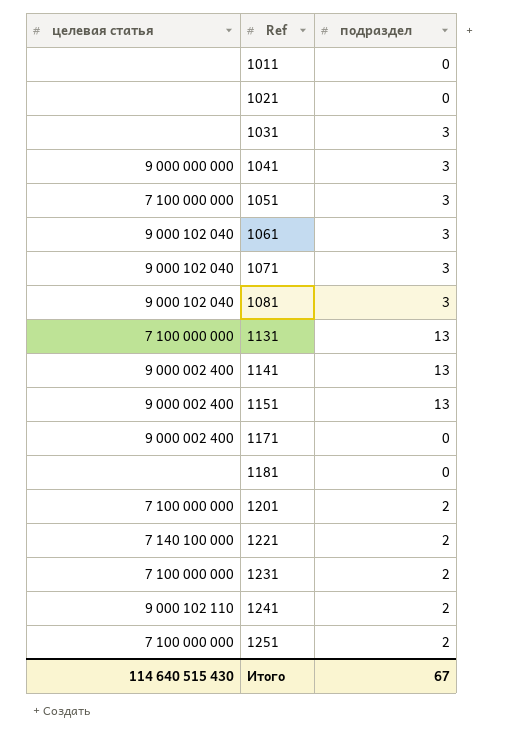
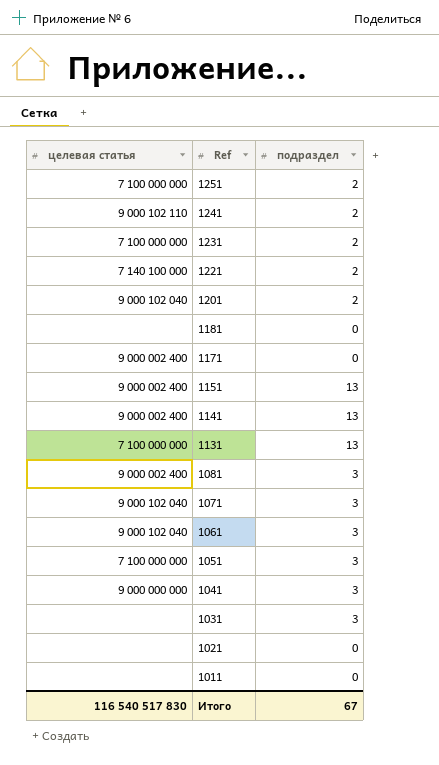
row order: Ref ascending -> Ref descending
1201 | целевая статья: 7 100 000 000 -> 9 000 102 040
1081 | целевая статья: 9 000 102 040 -> 9 000 002 400
Итого | целевая статья: 114 640 515 430 -> 116 540 517 830

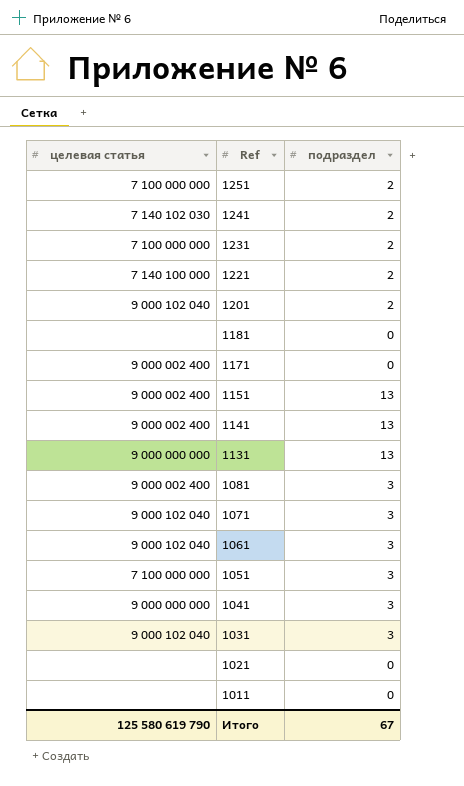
1241 | целевая статья: 9 000 102 110 -> 7 140 102 030
1131 | целевая статья: 7 100 000 000 -> 9 000 000 000
1031 | целевая статья: none -> 9 000 102 040
Итого | целевая статья: 116 540 517 830 -> 125 580 619 790

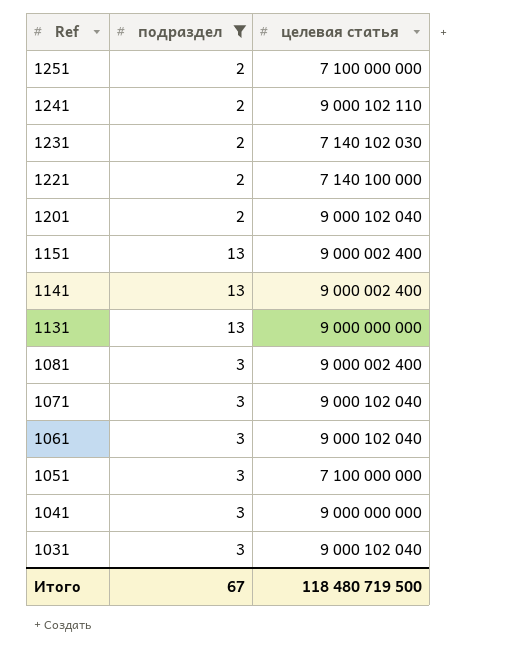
filter: none -> подраздел != 0
column целевая статья | position: 1 -> 3
1241 | целевая статья: 7 140 102 030 -> 9 000 102 110
1231 | целевая статья: 7 100 000 000 -> 7 140 102 030
Итого | целевая статья: 125 580 619 790 -> 118 480 719 500

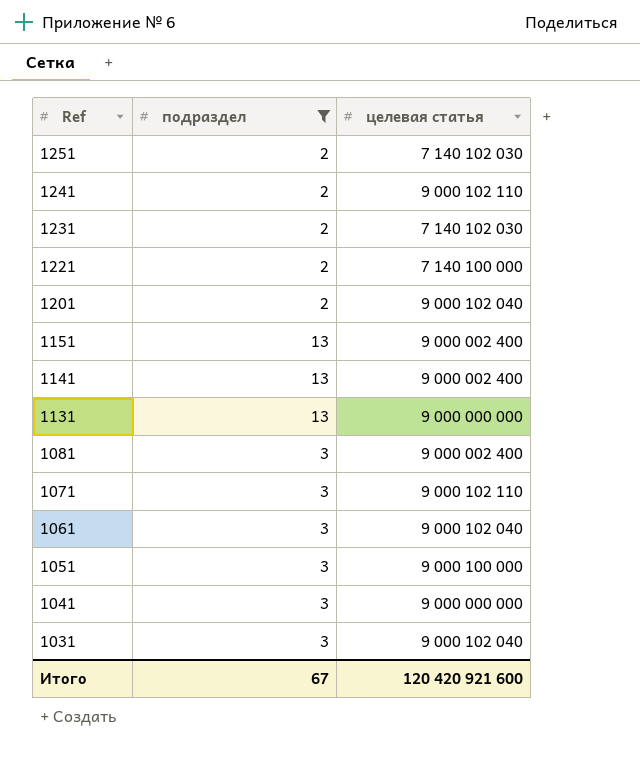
1251 | целевая статья: 7 100 000 000 -> 7 140 102 030
1071 | целевая статья: 9 000 102 040 -> 9 000 102 110
1051 | целевая статья: 7 100 000 000 -> 9 000 100 000
Итого | целевая статья: 118 480 719 500 -> 120 420 921 600

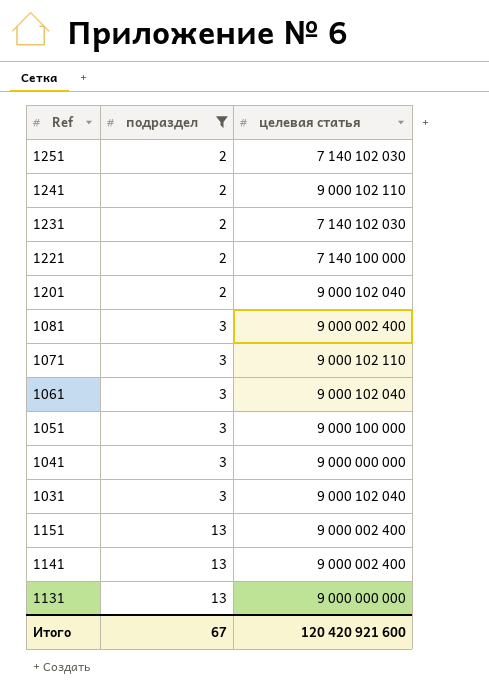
row order: Ref descending -> подраздел ascending

